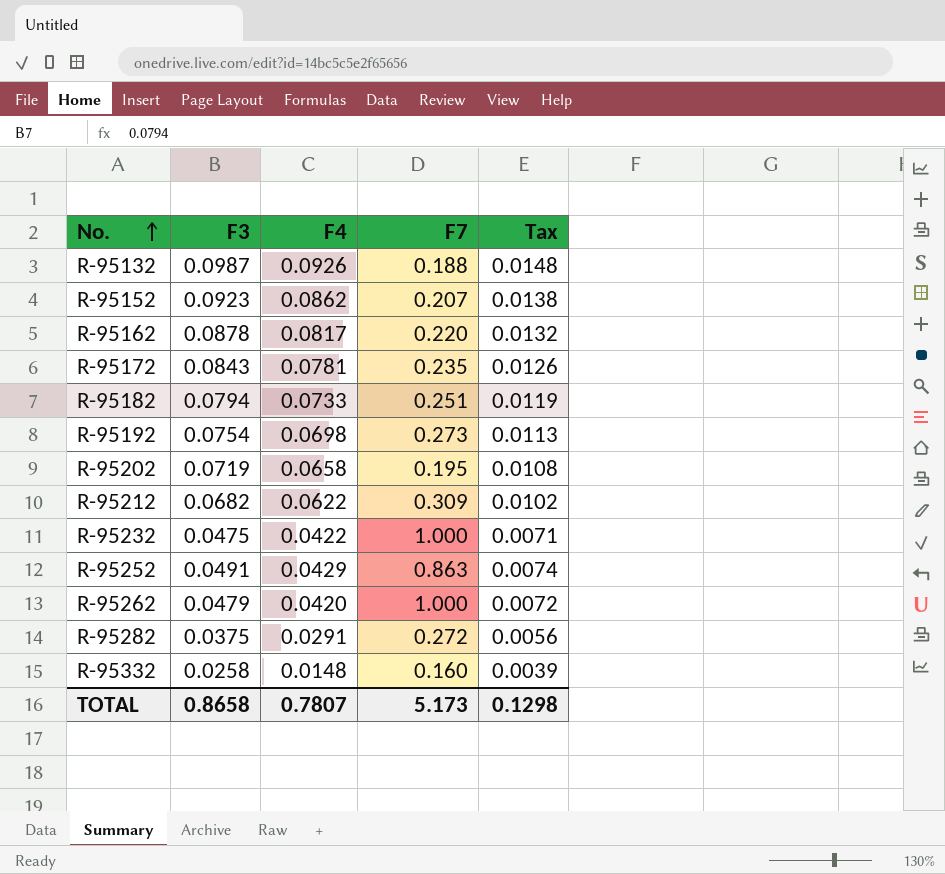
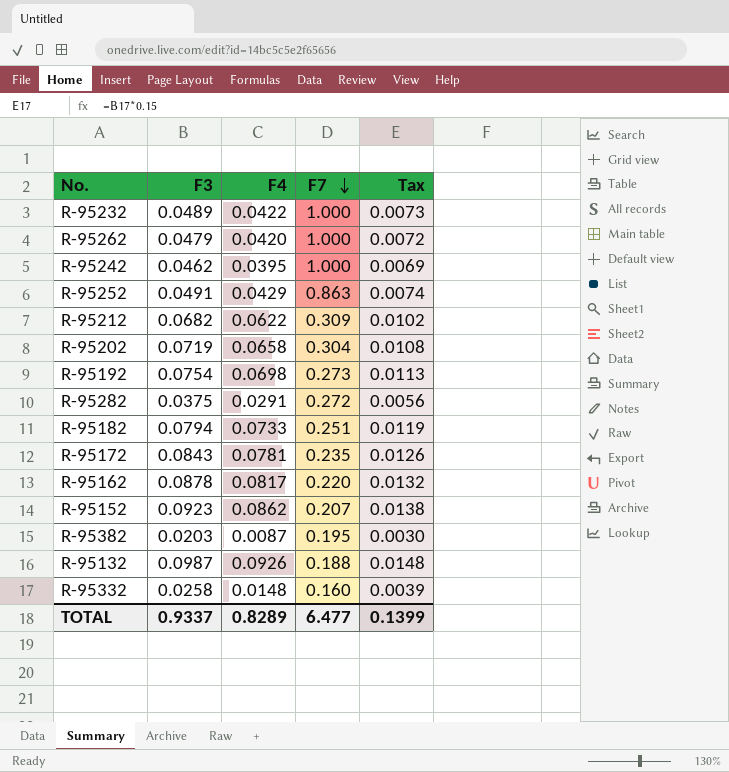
row order: No. ascending -> F7 descending
R-95232 | F3: 0.0475 -> 0.0489
R-95232 | Tax: 0.0071 -> 0.0073
row R-95242: none -> 0.0462 | 0.0395 | 1.000 | 0.0069
R-95202 | F7: 0.195 -> 0.304
row R-95382: none -> 0.0203 | 0.0087 | 0.195 | 0.0030
TOTAL | F3: 0.8658 -> 0.9337
TOTAL | F4: 0.7807 -> 0.8289
TOTAL | F7: 5.173 -> 6.477
TOTAL | Tax: 0.1298 -> 0.1399

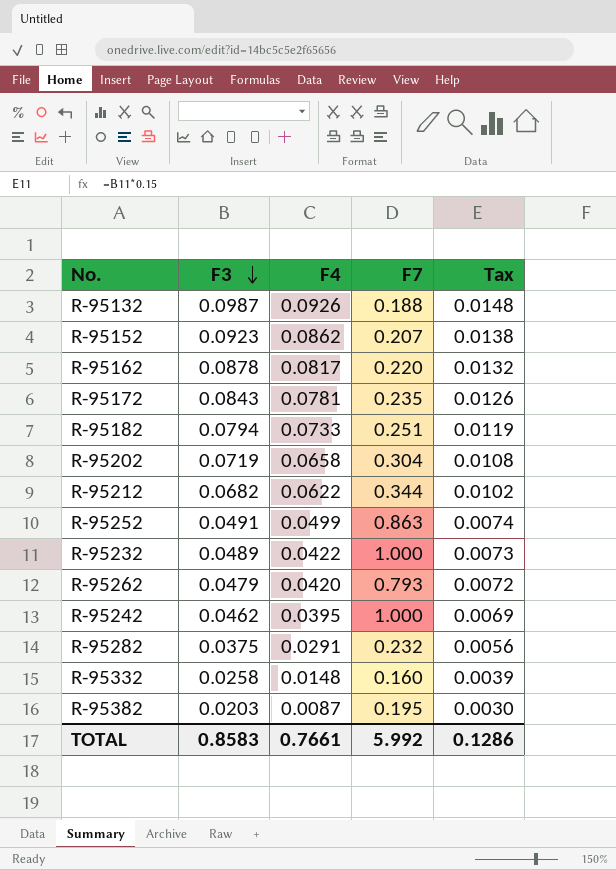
row order: F7 descending -> F3 descending
row R-95192: 0.0754 | 0.0698 | 0.273 | 0.0113 -> none
R-95212 | F7: 0.309 -> 0.344
R-95252 | F4: 0.0429 -> 0.0499
R-95262 | F7: 1.000 -> 0.793
R-95282 | F7: 0.272 -> 0.232
TOTAL | F3: 0.9337 -> 0.8583
TOTAL | F4: 0.8289 -> 0.7661
TOTAL | F7: 6.477 -> 5.992
TOTAL | Tax: 0.1399 -> 0.1286

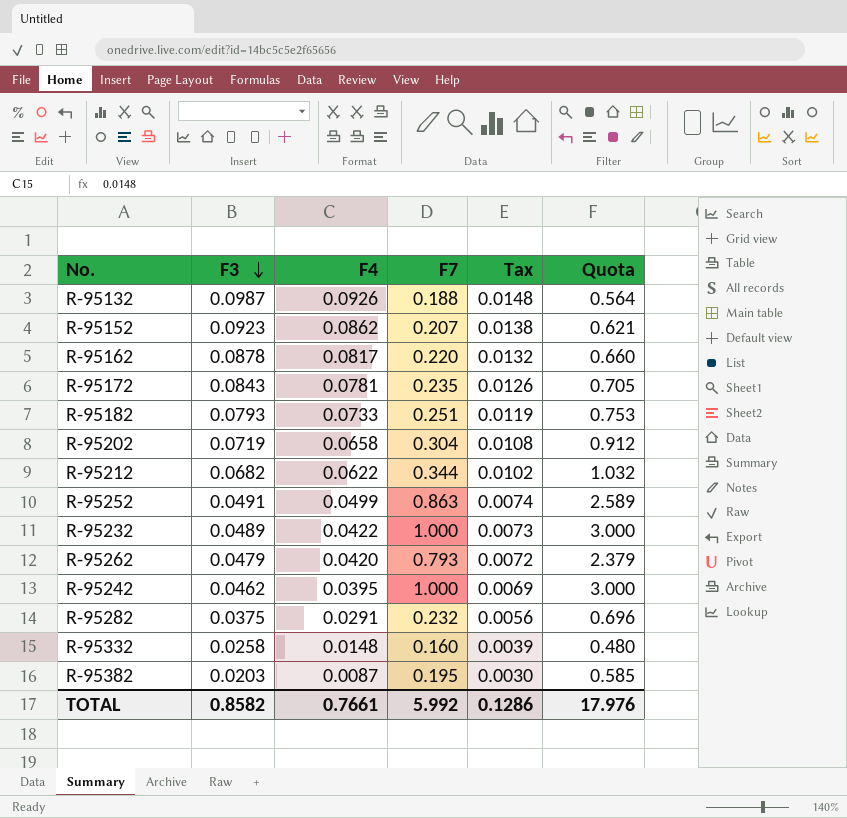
column Quota | formula: none -> [F7] * 3
R-95182 | F3: 0.0794 -> 0.0793
TOTAL | F3: 0.8583 -> 0.8582

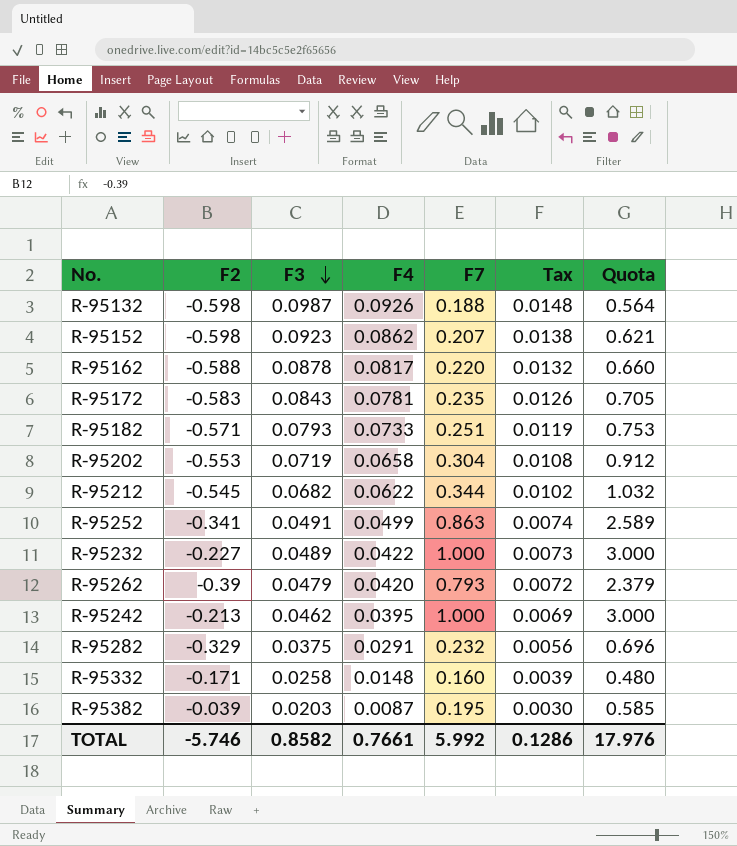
column F2 | position: none -> 2

